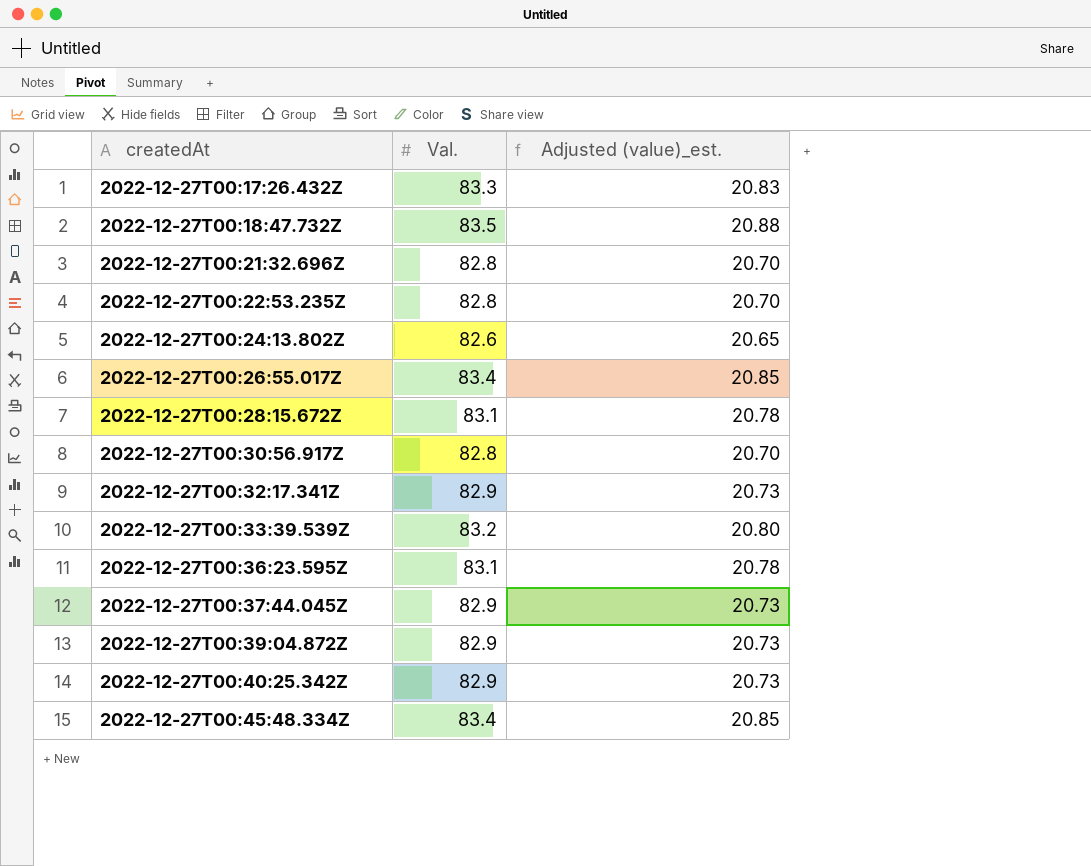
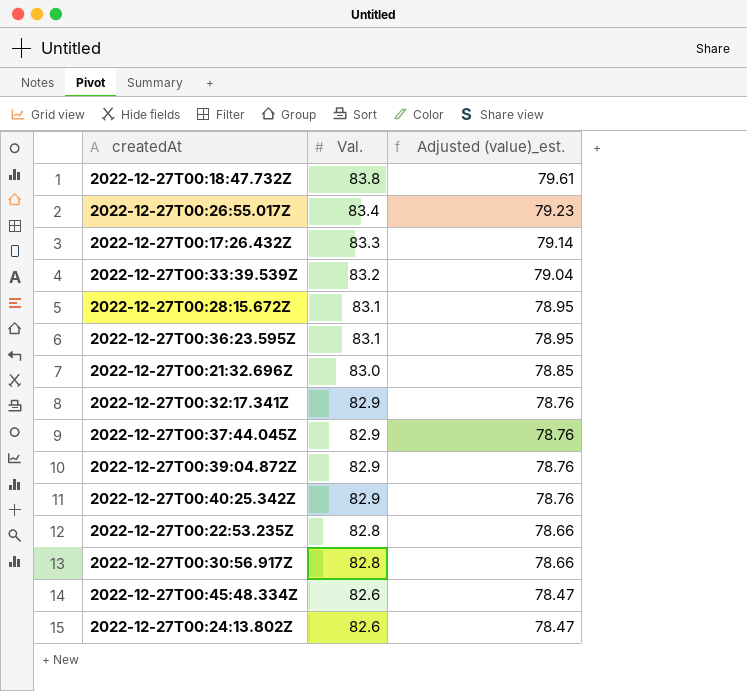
row order: createdAt ascending -> Val. descending
column Adjusted (value)_est. | formula: [Val.] * 0.25 -> [Val.] * 0.95
2022-12-27T00:18:47.732Z | Val.: 83.5 -> 83.8
2022-12-27T00:21:32.696Z | Val.: 82.8 -> 83.0
2022-12-27T00:45:48.334Z | Val.: 83.4 -> 82.6

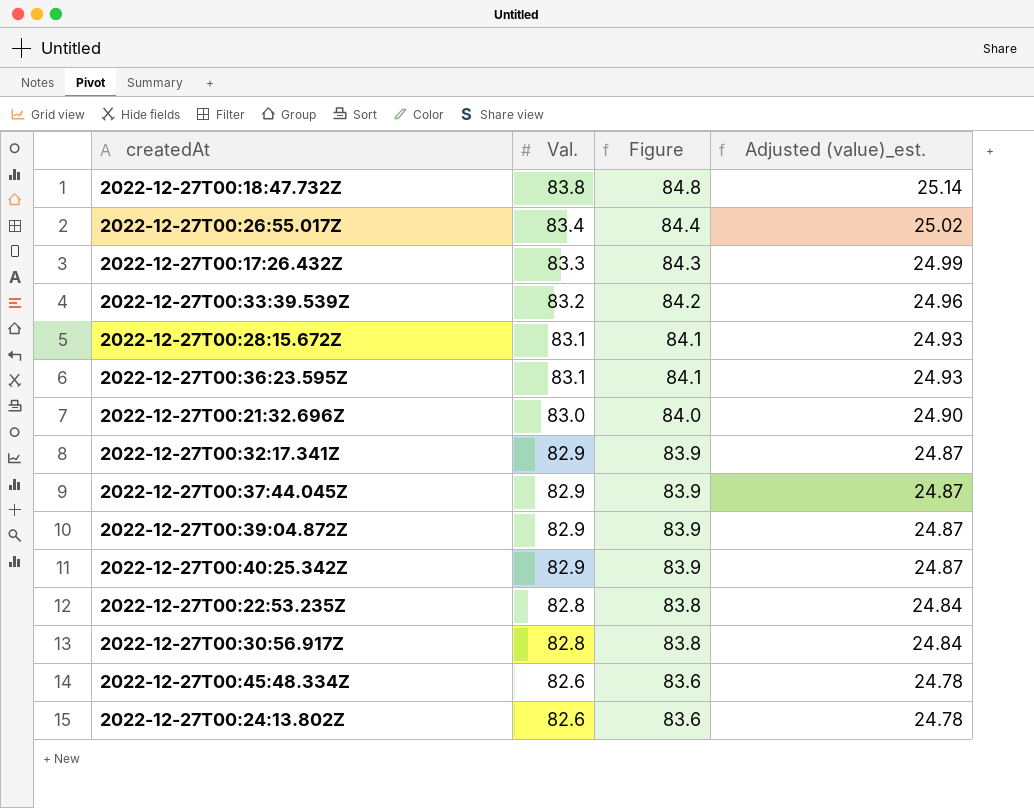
column Figure | formula: none -> [Val.] + 1
column Adjusted (value)_est. | formula: [Val.] * 0.95 -> [Val.] * 0.3

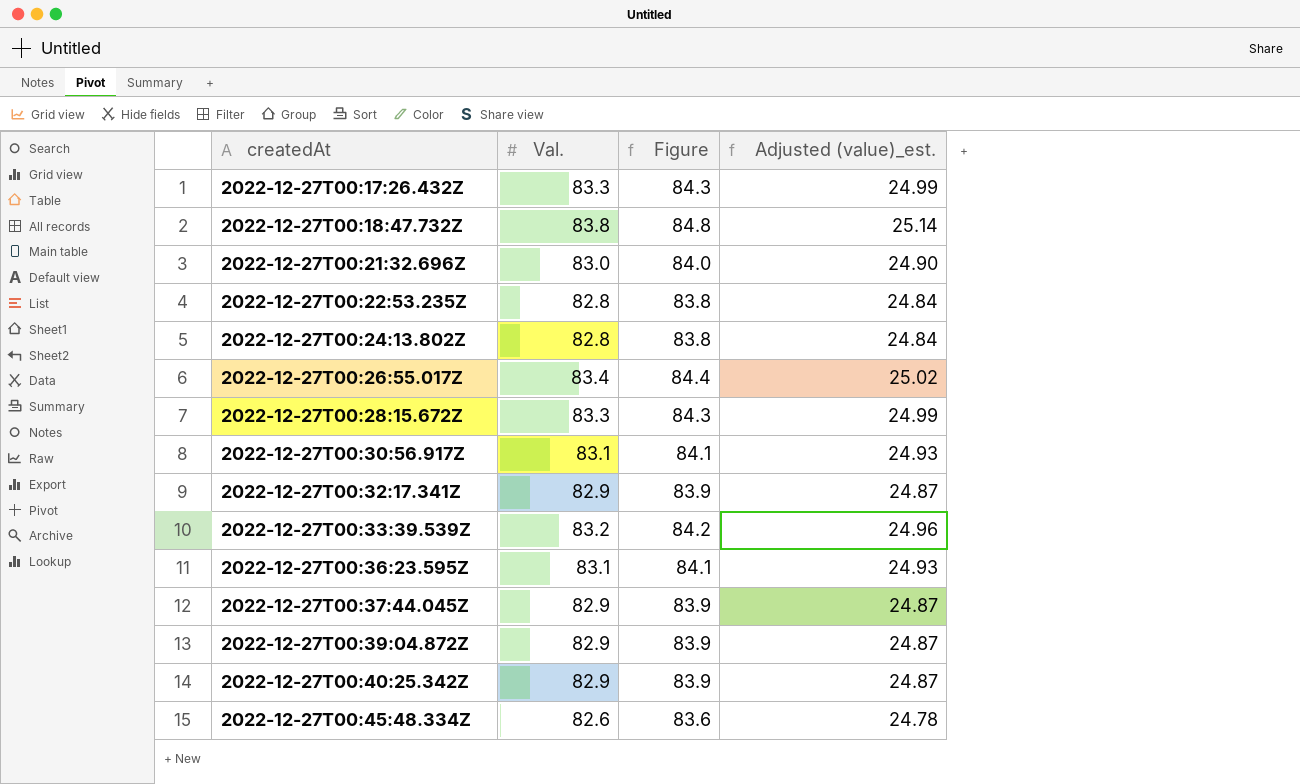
row order: Val. descending -> createdAt ascending
2022-12-27T00:24:13.802Z | Val.: 82.6 -> 82.8
2022-12-27T00:24:13.802Z | Figure: 83.6 -> 83.8
2022-12-27T00:24:13.802Z | Adjusted (value)_est.: 24.78 -> 24.84
2022-12-27T00:28:15.672Z | Val.: 83.1 -> 83.3
2022-12-27T00:28:15.672Z | Figure: 84.1 -> 84.3
2022-12-27T00:28:15.672Z | Adjusted (value)_est.: 24.93 -> 24.99
2022-12-27T00:30:56.917Z | Val.: 82.8 -> 83.1
2022-12-27T00:30:56.917Z | Figure: 83.8 -> 84.1
2022-12-27T00:30:56.917Z | Adjusted (value)_est.: 24.84 -> 24.93

